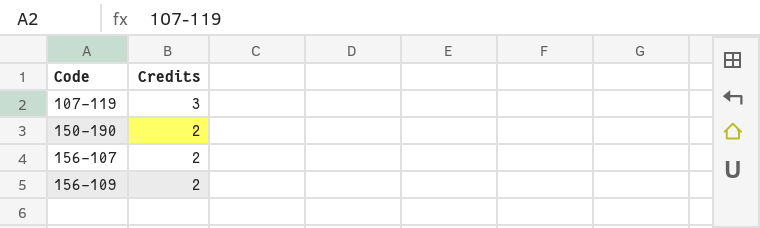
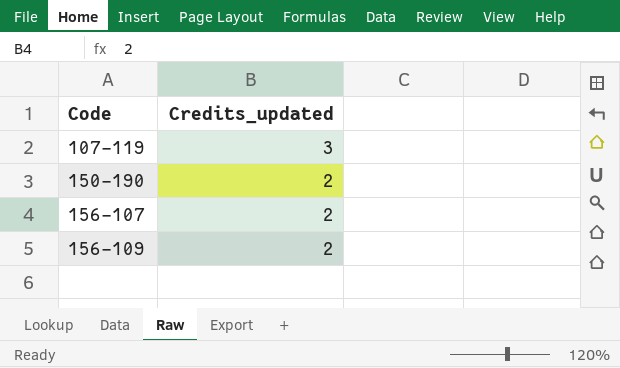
column name: Credits -> Credits_updated

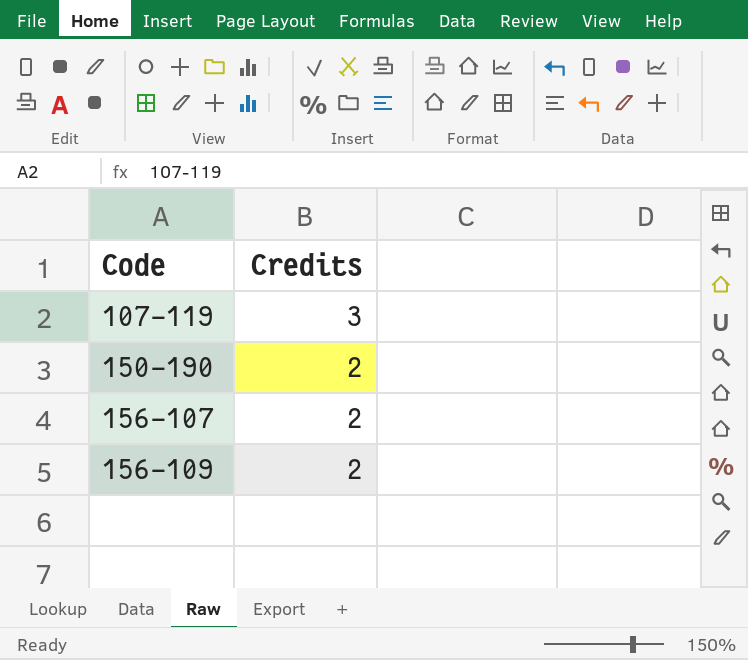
column name: Credits_updated -> Credits

